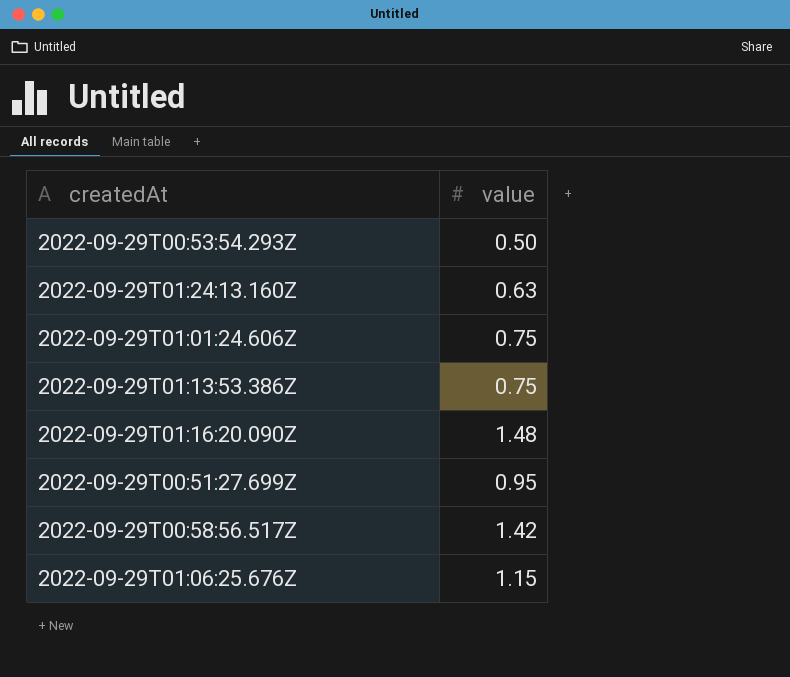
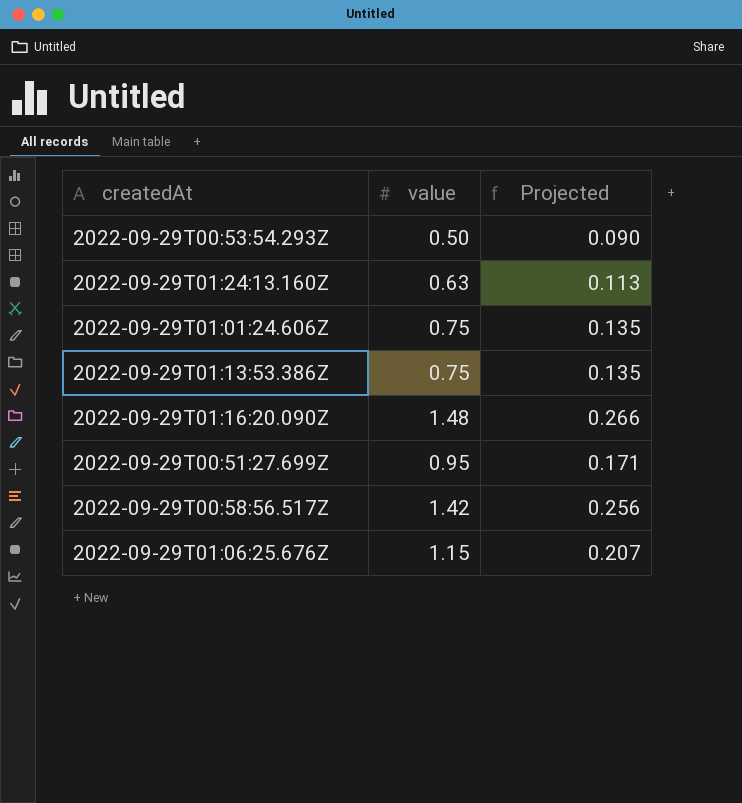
column Projected | formula: none -> [value] * 0.18

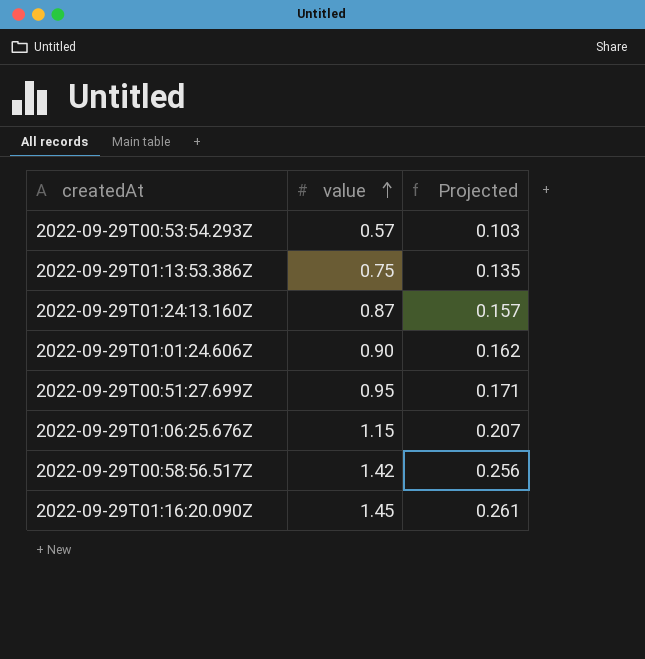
row order: none -> value ascending
2022-09-29T00:53:54.293Z | value: 0.50 -> 0.57
2022-09-29T00:53:54.293Z | Projected: 0.090 -> 0.103
2022-09-29T01:24:13.160Z | value: 0.63 -> 0.87
2022-09-29T01:24:13.160Z | Projected: 0.113 -> 0.157
2022-09-29T01:01:24.606Z | value: 0.75 -> 0.90
2022-09-29T01:01:24.606Z | Projected: 0.135 -> 0.162
2022-09-29T01:16:20.090Z | value: 1.48 -> 1.45
2022-09-29T01:16:20.090Z | Projected: 0.266 -> 0.261

